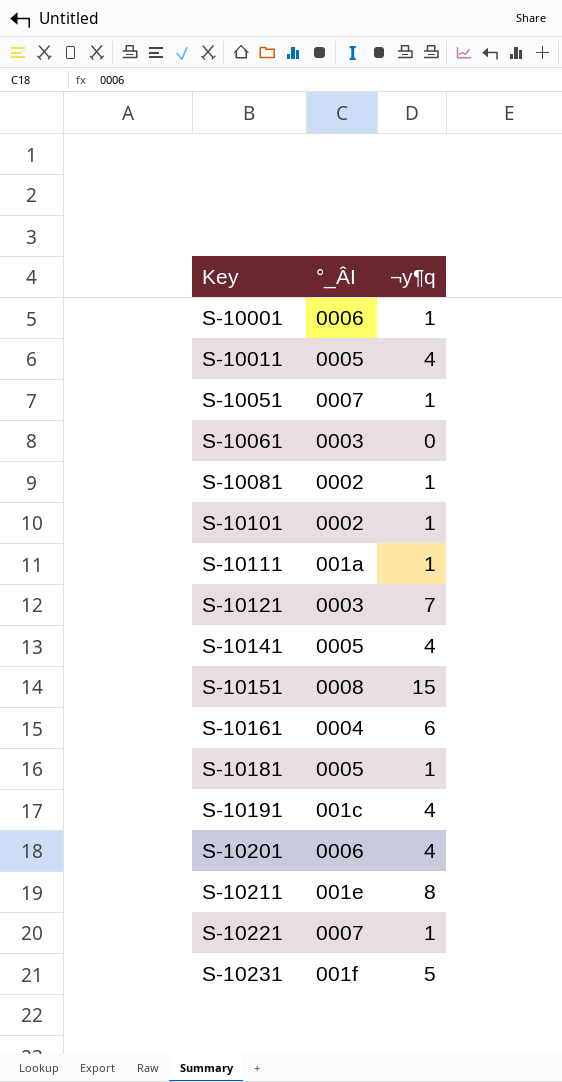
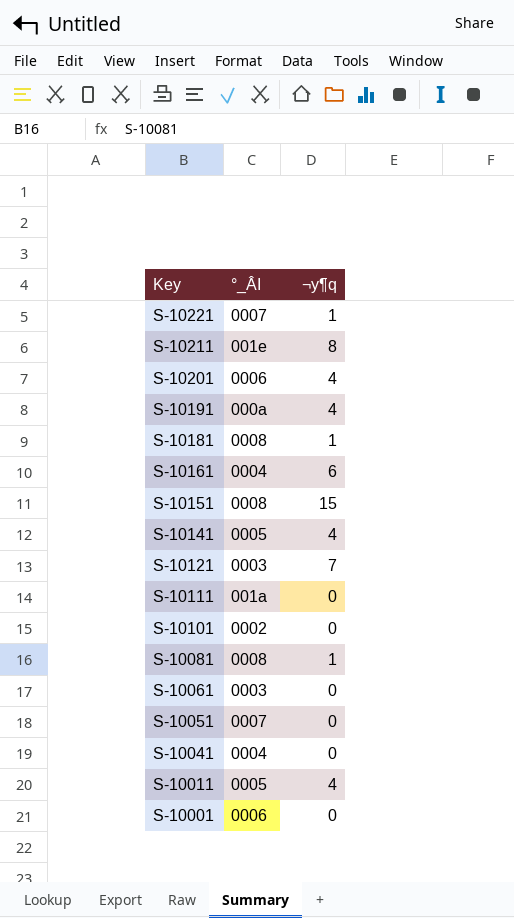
row order: Key ascending -> Key descending
row S-10231: 001f | 5 -> none
S-10191 | °_ÂI: 001c -> 000a
S-10181 | °_ÂI: 0005 -> 0008
S-10111 | ¬y¶q: 1 -> 0
S-10101 | ¬y¶q: 1 -> 0
S-10081 | °_ÂI: 0002 -> 0008
S-10051 | ¬y¶q: 1 -> 0
row S-10041: none -> 0004 | 0
S-10001 | ¬y¶q: 1 -> 0

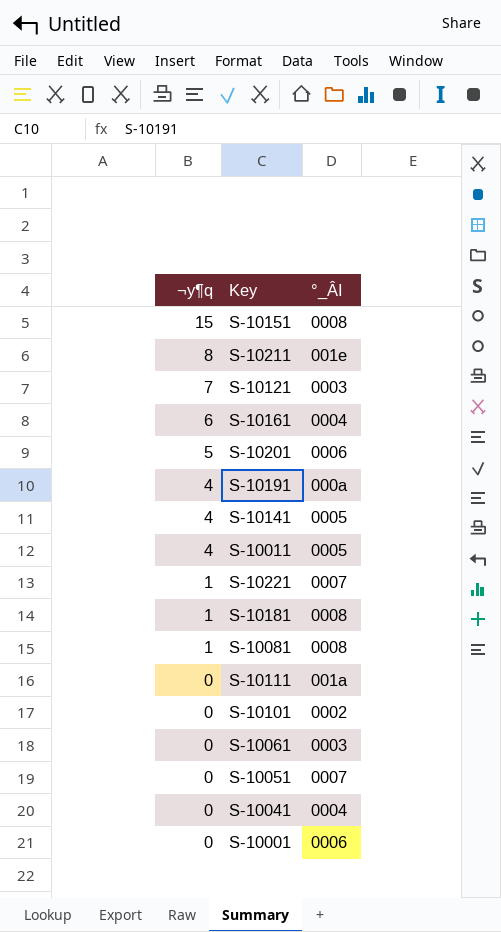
row order: Key descending -> ¬y¶q descending
column ¬y¶q | position: 3 -> 1
S-10201 | ¬y¶q: 4 -> 5

